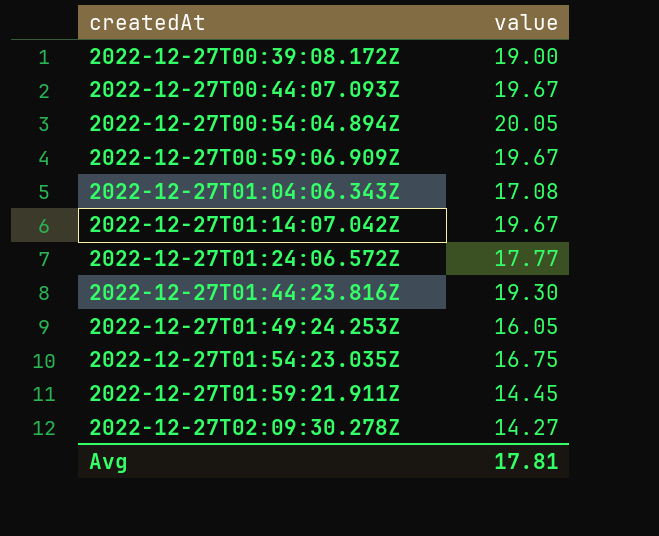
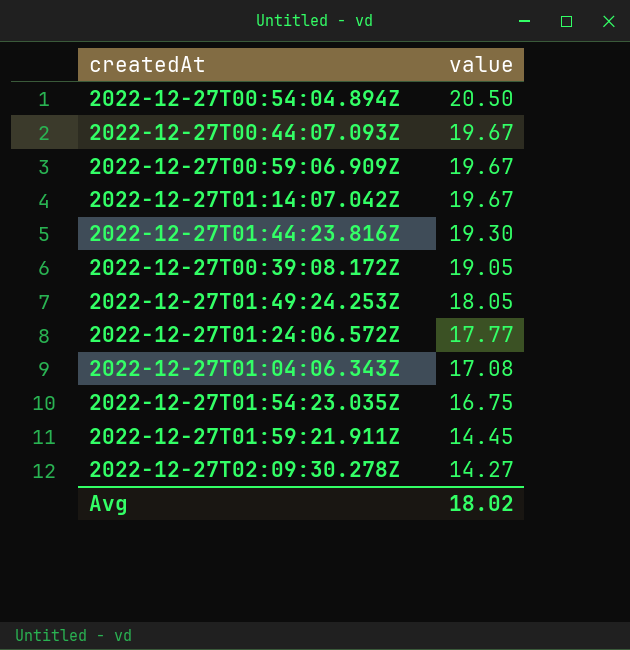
row order: createdAt ascending -> value descending
2022-12-27T00:54:04.894Z | value: 20.05 -> 20.50
2022-12-27T00:39:08.172Z | value: 19.00 -> 19.05
2022-12-27T01:49:24.253Z | value: 16.05 -> 18.05
Avg | value: 17.81 -> 18.02

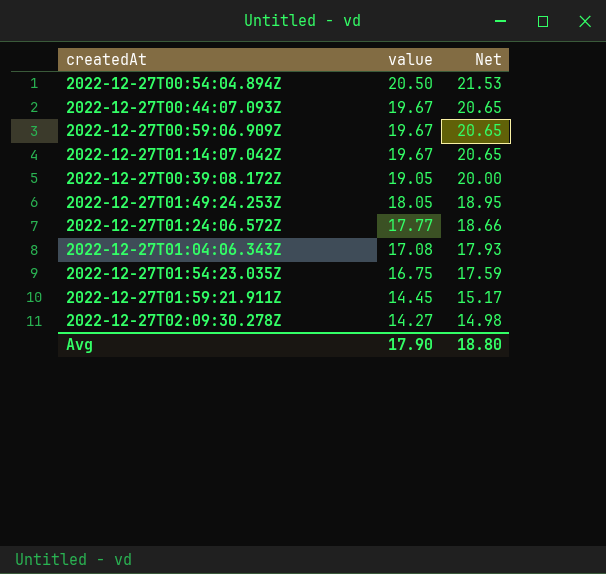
column Net | formula: none -> [value] * 1.05
row 2022-12-27T01:44:23.816Z: 19.30 -> none
Avg | value: 18.02 -> 17.90

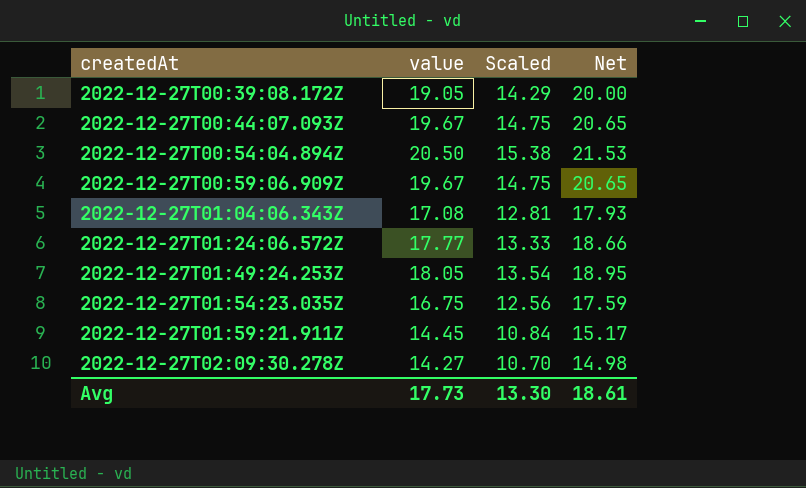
row order: value descending -> createdAt ascending
column Scaled | formula: none -> [value] * 0.75
row 2022-12-27T01:14:07.042Z: 19.67 | 20.65 -> none
Avg | value: 17.90 -> 17.73
Avg | Net: 18.80 -> 18.61

